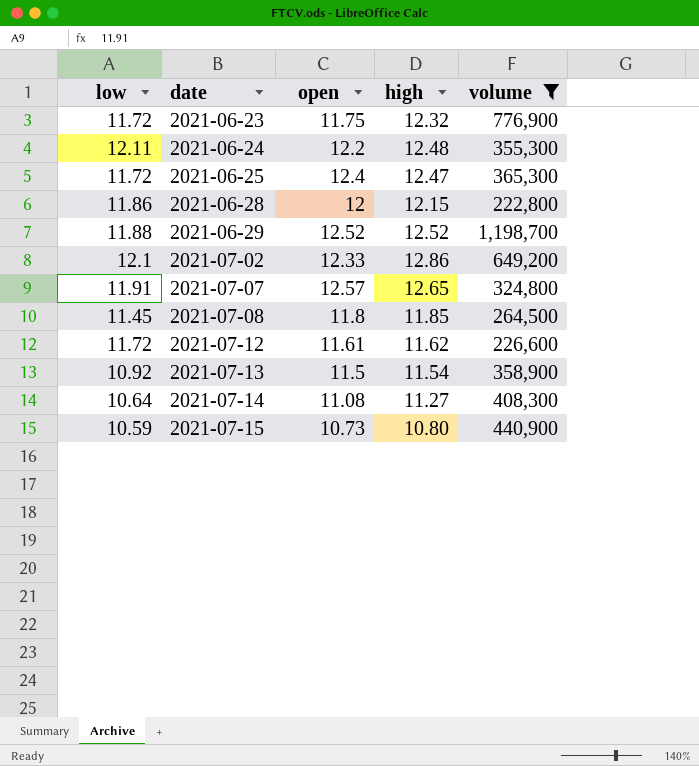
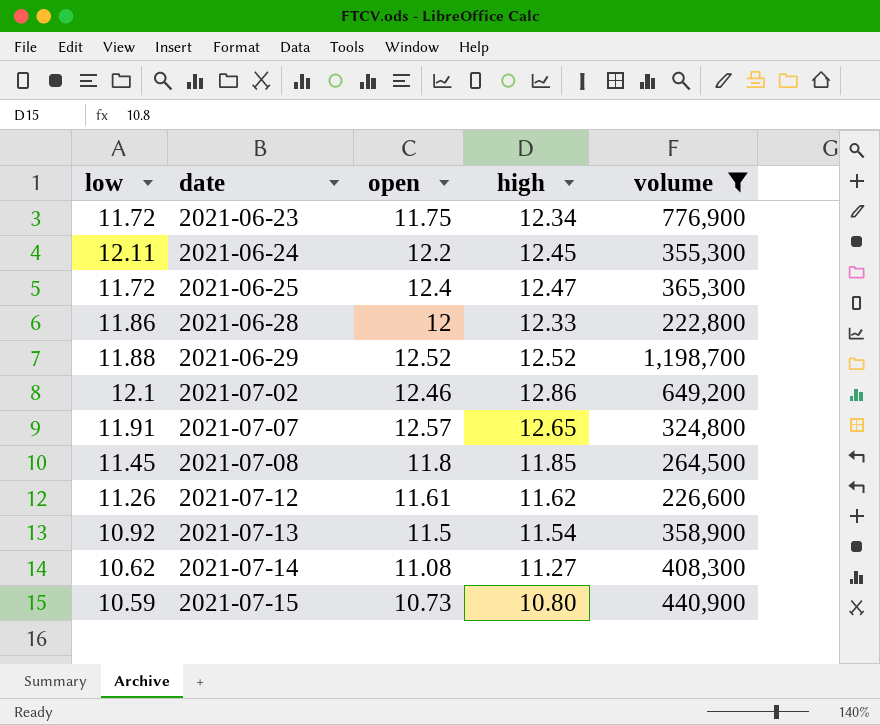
2021-06-23 | high: 12.32 -> 12.34
2021-06-24 | high: 12.48 -> 12.45
2021-06-28 | high: 12.15 -> 12.33
2021-07-02 | open: 12.33 -> 12.46
2021-07-12 | low: 11.72 -> 11.26
2021-07-14 | low: 10.64 -> 10.62

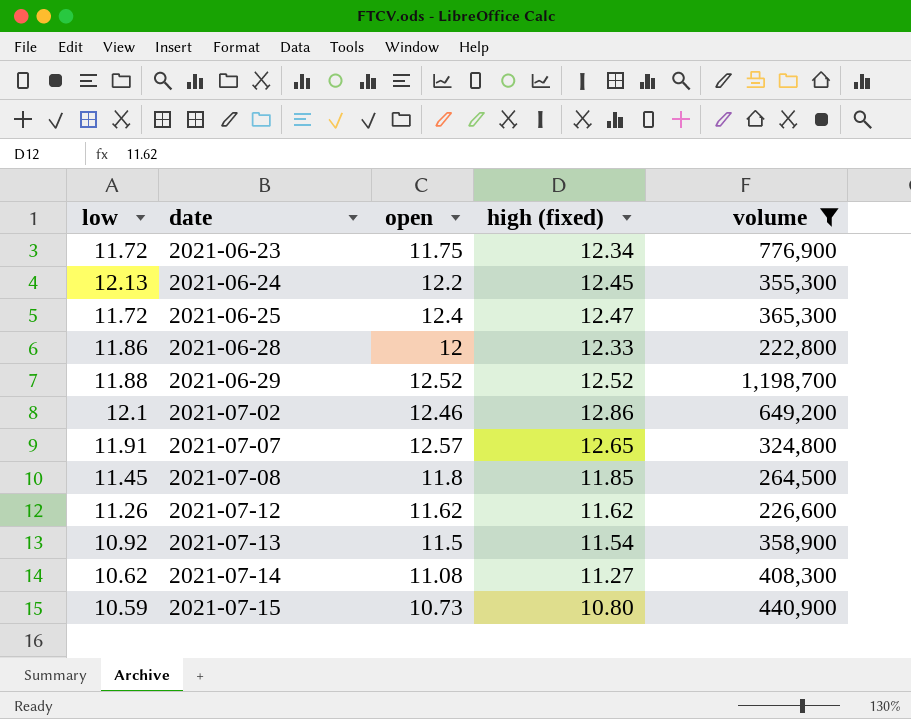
column name: high -> high (fixed)
2021-06-24 | low: 12.11 -> 12.13
2021-07-12 | open: 11.61 -> 11.62

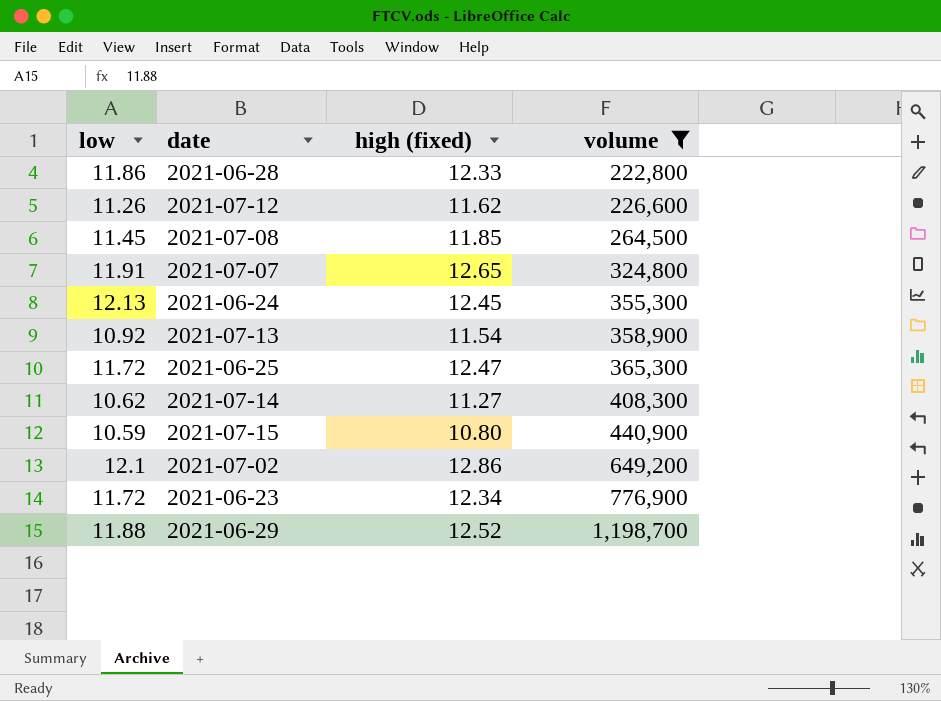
row order: date ascending -> volume ascending
column open | position: 3 -> none

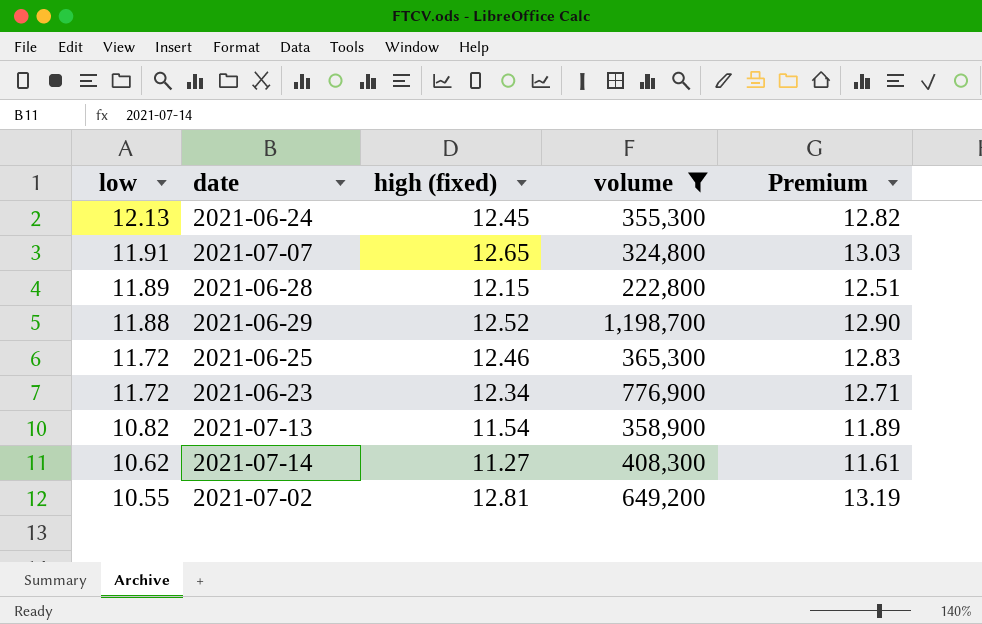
row order: volume ascending -> low descending
column Premium | formula: none -> [high (fixed)] * 1.03
row 2021-07-12: 11.26 | 11.62 | 226,600 -> none
row 2021-07-08: 11.45 | 11.85 | 264,500 -> none
row 2021-07-15: 10.59 | 10.80 | 440,900 -> none
2021-06-28 | low: 11.86 -> 11.89
2021-06-28 | high (fixed): 12.33 -> 12.15
2021-06-25 | high (fixed): 12.47 -> 12.46
2021-07-13 | low: 10.92 -> 10.82
2021-07-02 | low: 12.1 -> 10.55
2021-07-02 | high (fixed): 12.86 -> 12.81

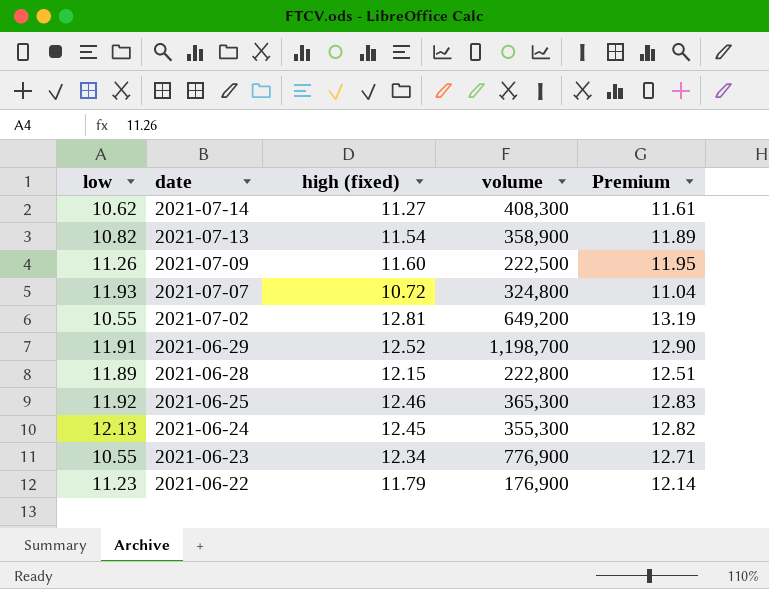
filter: volume >= 222,800 -> none
row order: low descending -> date descending
2021-07-07 | low: 11.91 -> 11.93
2021-07-07 | high (fixed): 12.65 -> 10.72
2021-07-07 | Premium: 13.03 -> 11.04
2021-06-29 | low: 11.88 -> 11.91
2021-06-25 | low: 11.72 -> 11.92
2021-06-23 | low: 11.72 -> 10.55

